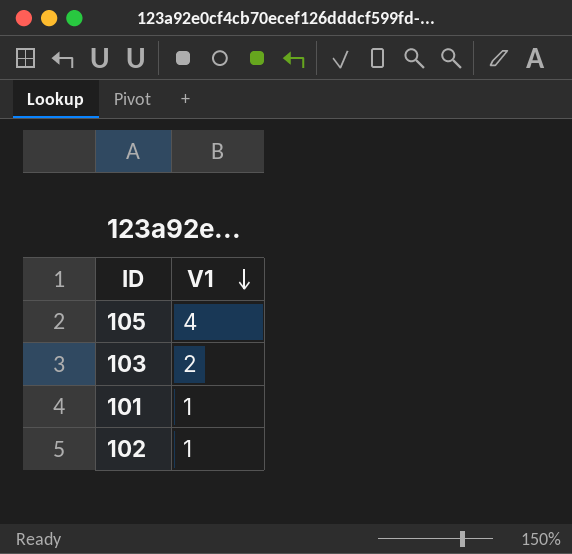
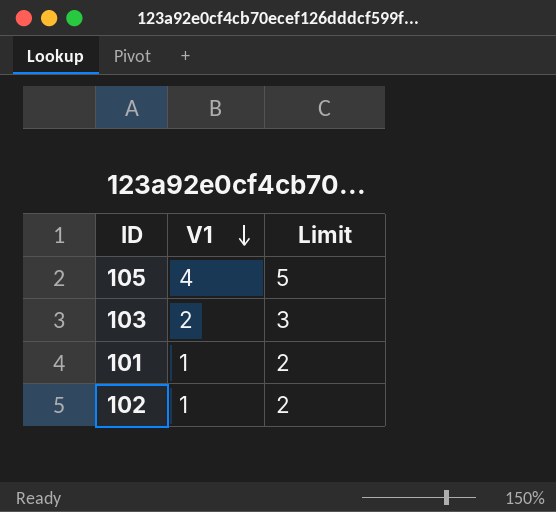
column Limit | formula: none -> [V1] + 1

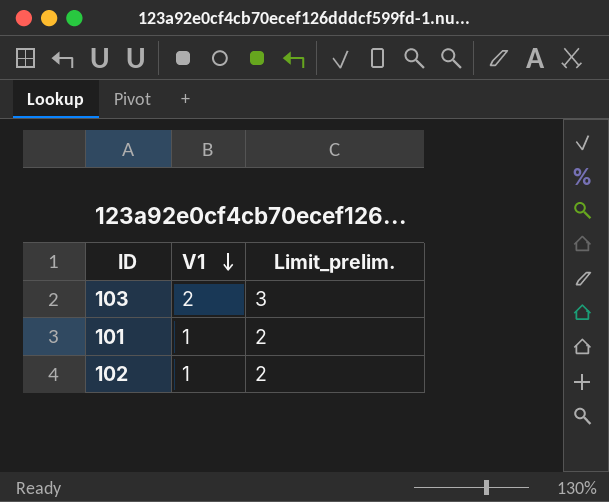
column name: Limit -> Limit_prelim.
row 105: 4 | 5 -> none

